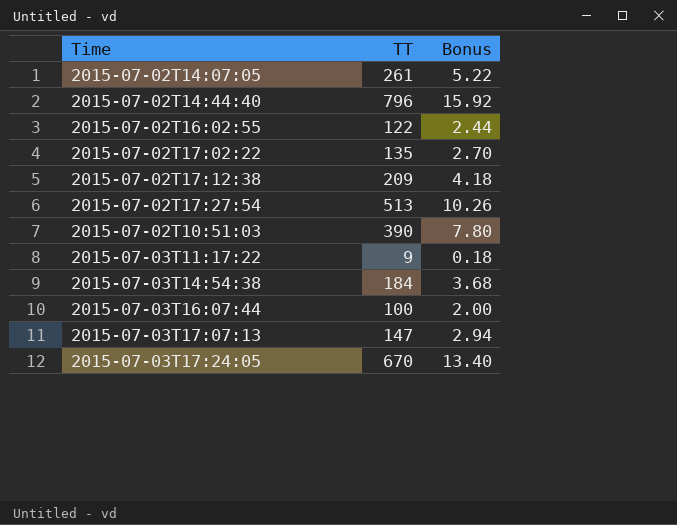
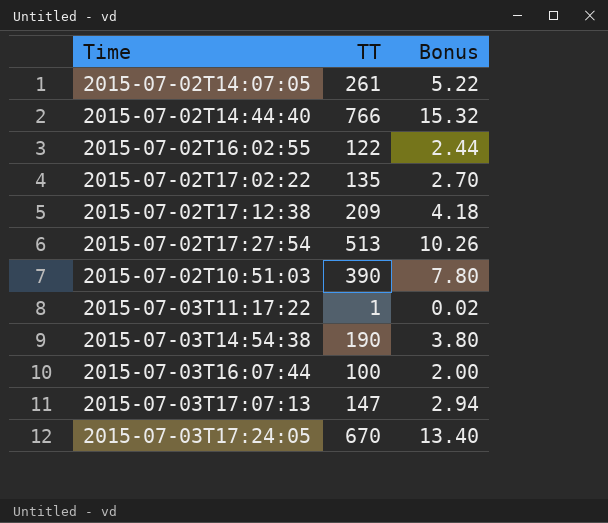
2015-07-02T14:44:40 | TT: 796 -> 766
2015-07-02T14:44:40 | Bonus: 15.92 -> 15.32
2015-07-03T11:17:22 | TT: 9 -> 1
2015-07-03T11:17:22 | Bonus: 0.18 -> 0.02
2015-07-03T14:54:38 | TT: 184 -> 190
2015-07-03T14:54:38 | Bonus: 3.68 -> 3.80

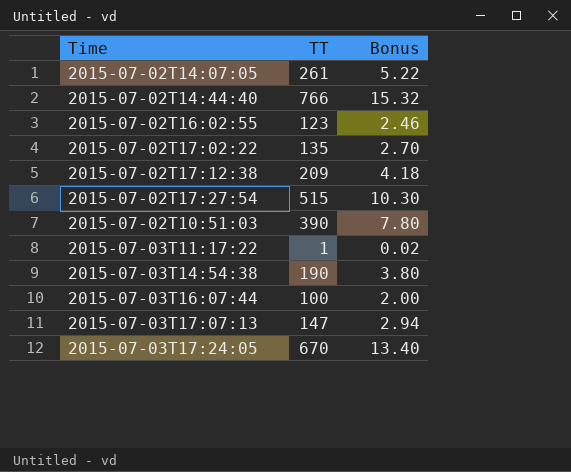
2015-07-02T16:02:55 | TT: 122 -> 123
2015-07-02T16:02:55 | Bonus: 2.44 -> 2.46
2015-07-02T17:27:54 | TT: 513 -> 515
2015-07-02T17:27:54 | Bonus: 10.26 -> 10.30

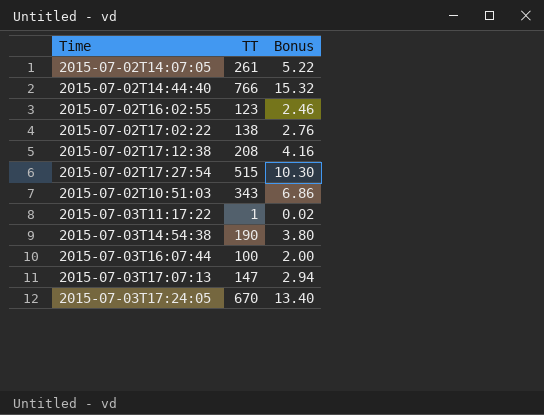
2015-07-02T17:02:22 | TT: 135 -> 138
2015-07-02T17:02:22 | Bonus: 2.70 -> 2.76
2015-07-02T17:12:38 | TT: 209 -> 208
2015-07-02T17:12:38 | Bonus: 4.18 -> 4.16
2015-07-02T10:51:03 | TT: 390 -> 343
2015-07-02T10:51:03 | Bonus: 7.80 -> 6.86

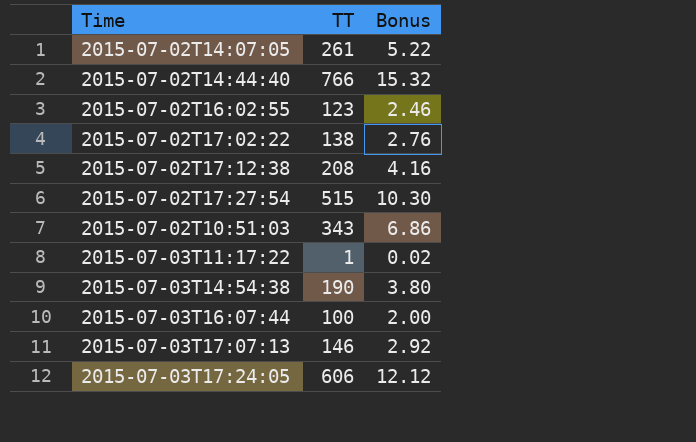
2015-07-03T17:07:13 | TT: 147 -> 146
2015-07-03T17:07:13 | Bonus: 2.94 -> 2.92
2015-07-03T17:24:05 | TT: 670 -> 606
2015-07-03T17:24:05 | Bonus: 13.40 -> 12.12

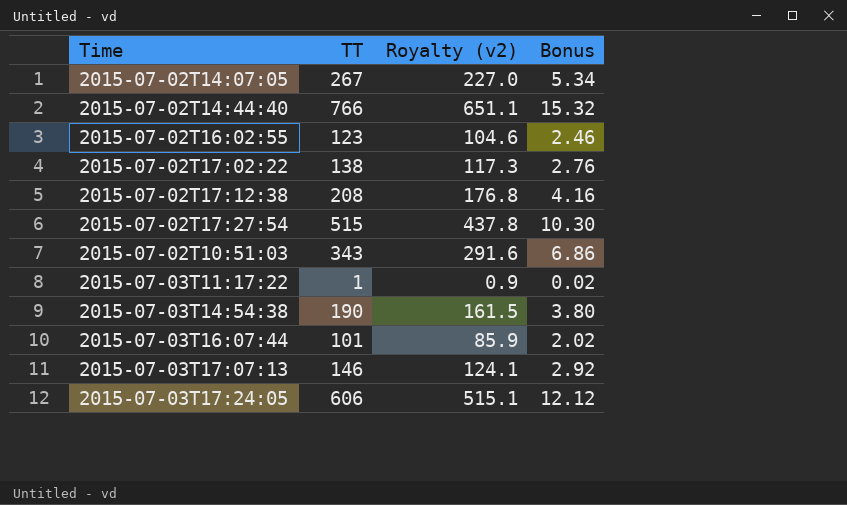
column Royalty (v2) | formula: none -> [TT] * 0.85
2015-07-02T14:07:05 | TT: 261 -> 267
2015-07-02T14:07:05 | Bonus: 5.22 -> 5.34
2015-07-03T16:07:44 | TT: 100 -> 101
2015-07-03T16:07:44 | Bonus: 2.00 -> 2.02

